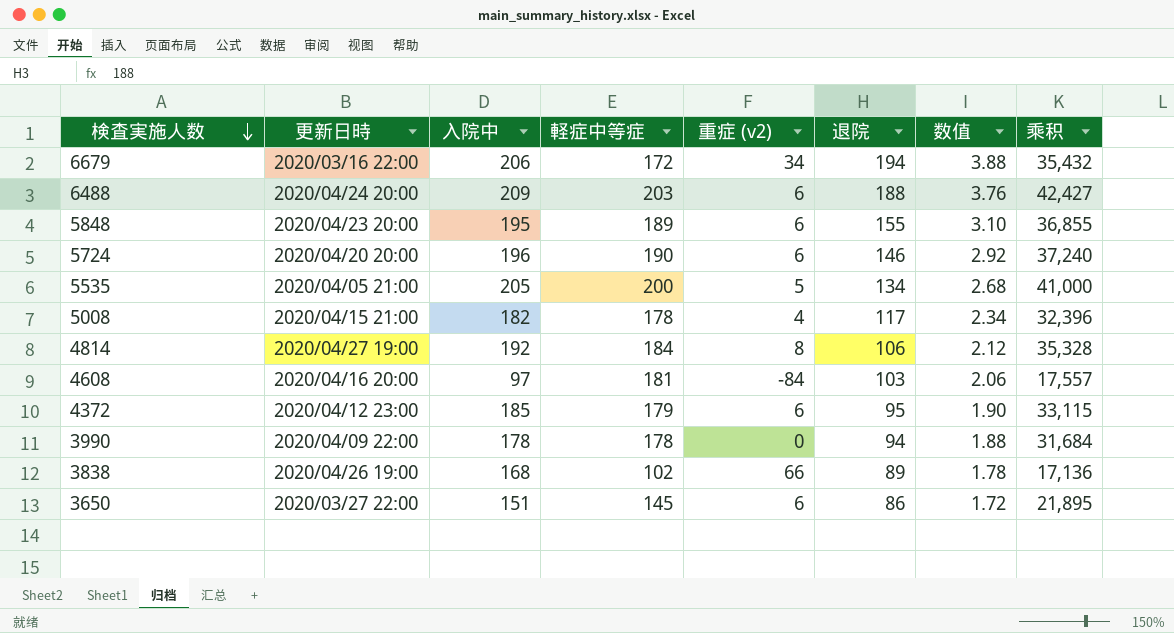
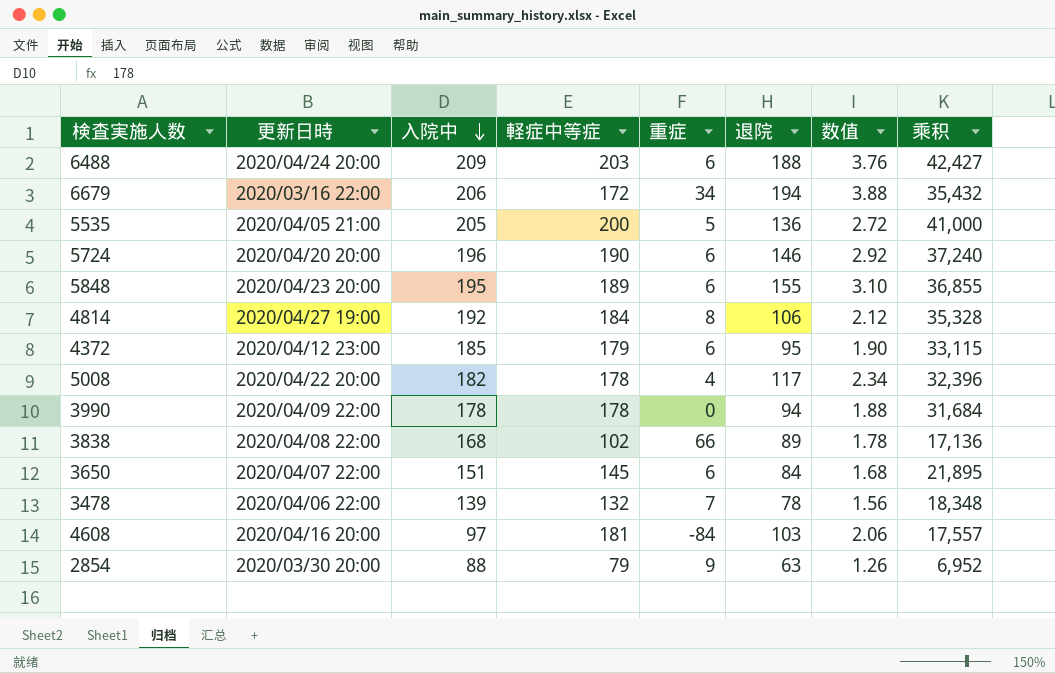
row order: 検査実施人数 descending -> 入院中 descending
column name: 重症 (v2) -> 重症
5535 | 退院: 134 -> 136
5535 | 数值: 2.68 -> 2.72
5008 | 更新日時: 2020/04/15 21:00 -> 2020/04/22 20:00
3838 | 更新日時: 2020/04/26 19:00 -> 2020/04/08 22:00
3650 | 更新日時: 2020/03/27 22:00 -> 2020/04/07 22:00
3650 | 退院: 86 -> 84
3650 | 数值: 1.72 -> 1.68
row 3478: none -> 2020/04/06 22:00 | 139 | 132 | 7 | 78 | 1.56 | 18,348
row 2854: none -> 2020/03/30 20:00 | 88 | 79 | 9 | 63 | 1.26 | 6,952

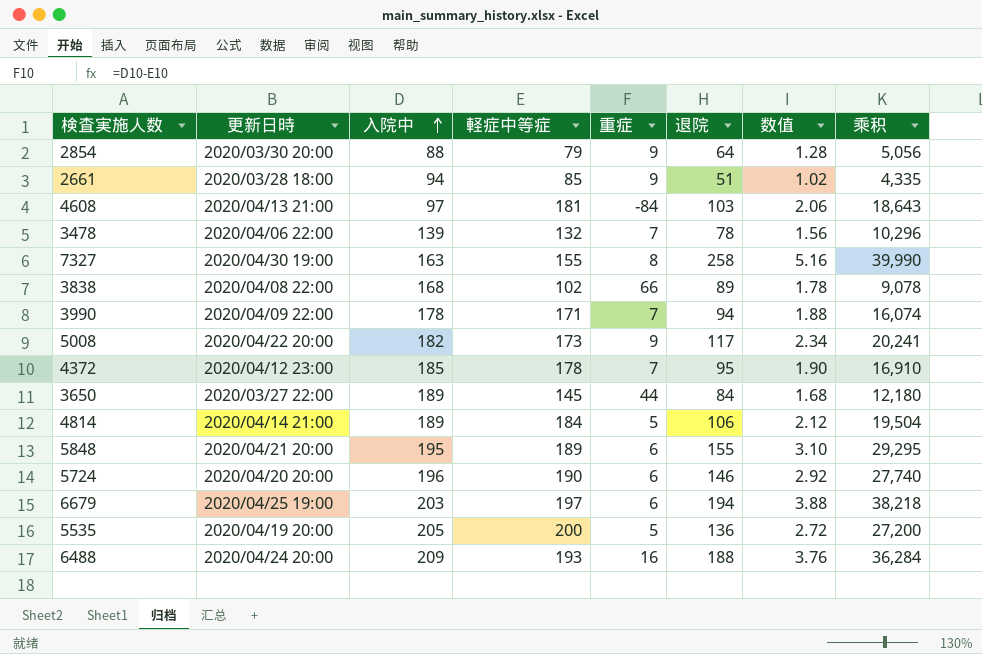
row order: 入院中 descending -> 入院中 ascending
column 乘积 | formula: [入院中] * [軽症中等症] -> [軽症中等症] * [退院]
2854 | 退院: 63 -> 64
2854 | 数值: 1.26 -> 1.28
row 2661: none -> 2020/03/28 18:00 | 94 | 85 | 9 | 51 | 1.02 | 4,335
4608 | 更新日時: 2020/04/16 20:00 -> 2020/04/13 21:00
row 7327: none -> 2020/04/30 19:00 | 163 | 155 | 8 | 258 | 5.16 | 39,990
3990 | 軽症中等症: 178 -> 171
3990 | 重症: 0 -> 7
5008 | 軽症中等症: 178 -> 173
5008 | 重症: 4 -> 9
4372 | 軽症中等症: 179 -> 178
4372 | 重症: 6 -> 7
3650 | 更新日時: 2020/04/07 22:00 -> 2020/03/27 22:00
3650 | 入院中: 151 -> 189
3650 | 重症: 6 -> 44
4814 | 更新日時: 2020/04/27 19:00 -> 2020/04/14 21:00
4814 | 入院中: 192 -> 189
4814 | 重症: 8 -> 5
5848 | 更新日時: 2020/04/23 20:00 -> 2020/04/21 20:00
6679 | 更新日時: 2020/03/16 22:00 -> 2020/04/25 19:00
6679 | 入院中: 206 -> 203
6679 | 軽症中等症: 172 -> 197
6679 | 重症: 34 -> 6
5535 | 更新日時: 2020/04/05 21:00 -> 2020/04/19 20:00
6488 | 軽症中等症: 203 -> 193
6488 | 重症: 6 -> 16

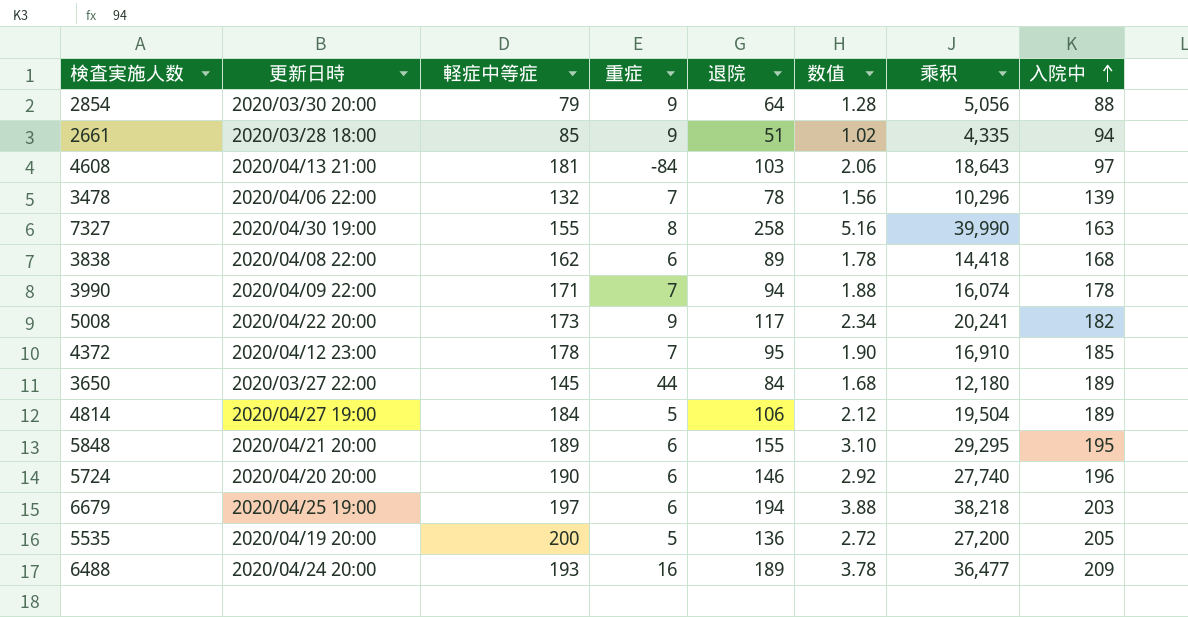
column 入院中 | position: 3 -> 8
3838 | 軽症中等症: 102 -> 162
3838 | 重症: 66 -> 6
3838 | 乘积: 9,078 -> 14,418
4814 | 更新日時: 2020/04/14 21:00 -> 2020/04/27 19:00
6488 | 退院: 188 -> 189
6488 | 数值: 3.76 -> 3.78
6488 | 乘积: 36,284 -> 36,477

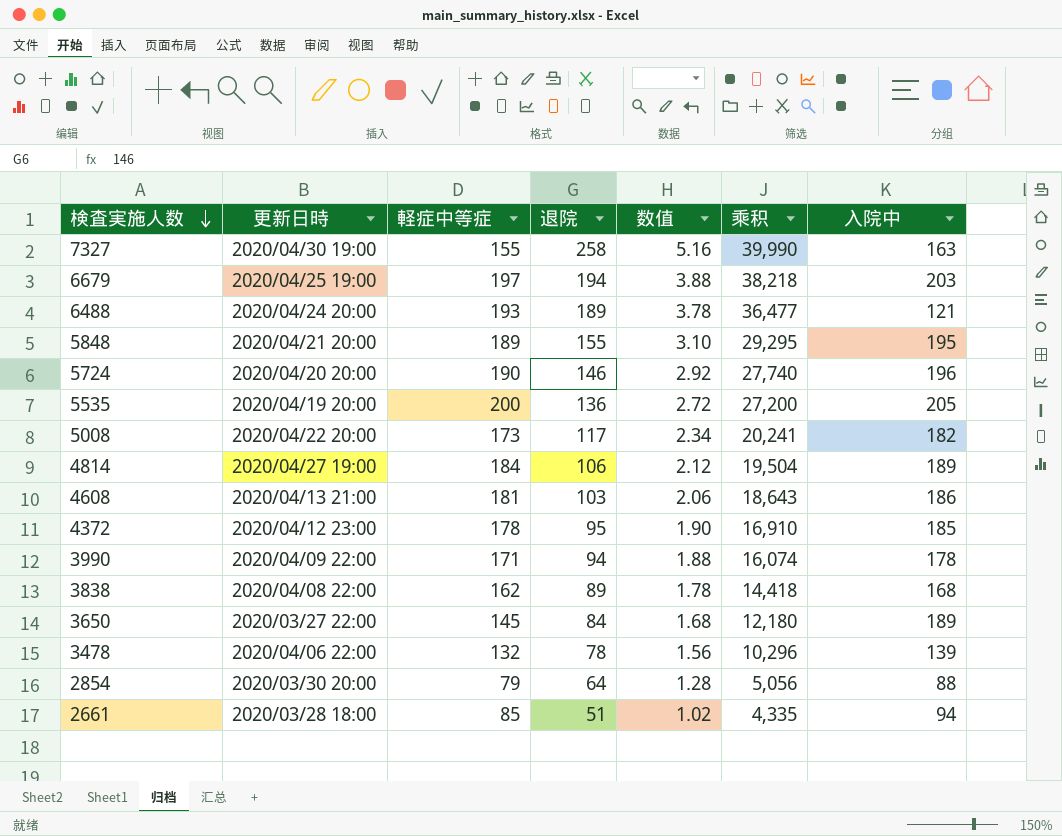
row order: 入院中 ascending -> 検査実施人数 descending
column 重症 | formula: [入院中] - [軽症中等症] -> none
6488 | 入院中: 209 -> 121
4608 | 入院中: 97 -> 186

